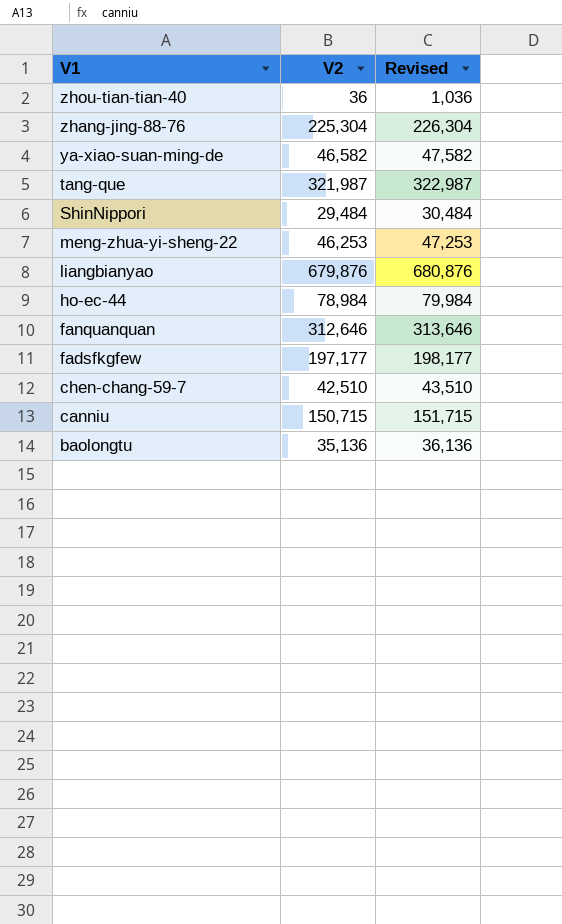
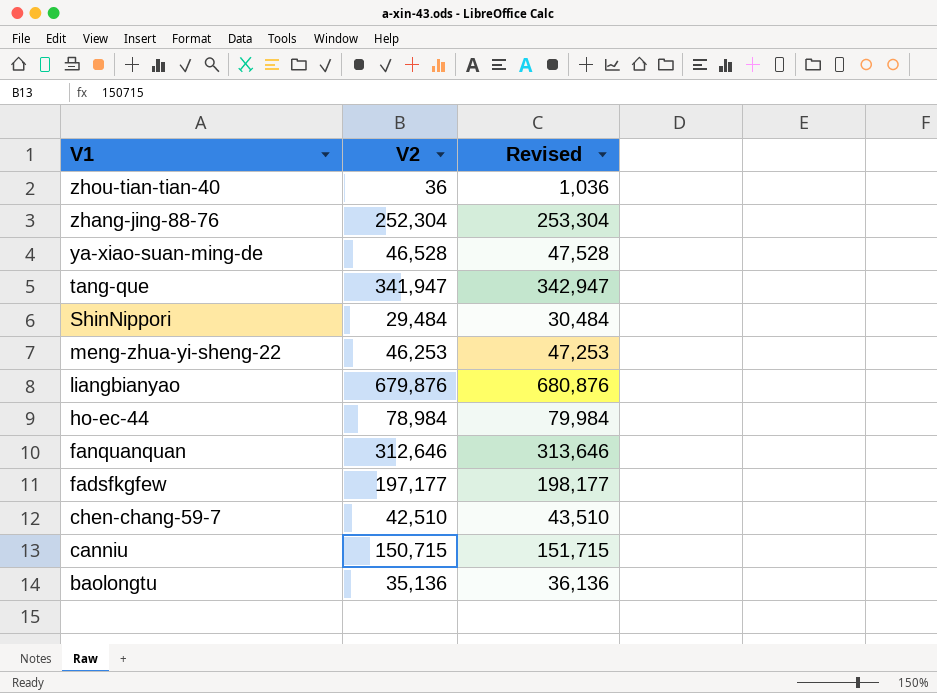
zhang-jing-88-76 | V2: 225,304 -> 252,304
zhang-jing-88-76 | Revised: 226,304 -> 253,304
ya-xiao-suan-ming-de | V2: 46,582 -> 46,528
ya-xiao-suan-ming-de | Revised: 47,582 -> 47,528
tang-que | V2: 321,987 -> 341,947
tang-que | Revised: 322,987 -> 342,947

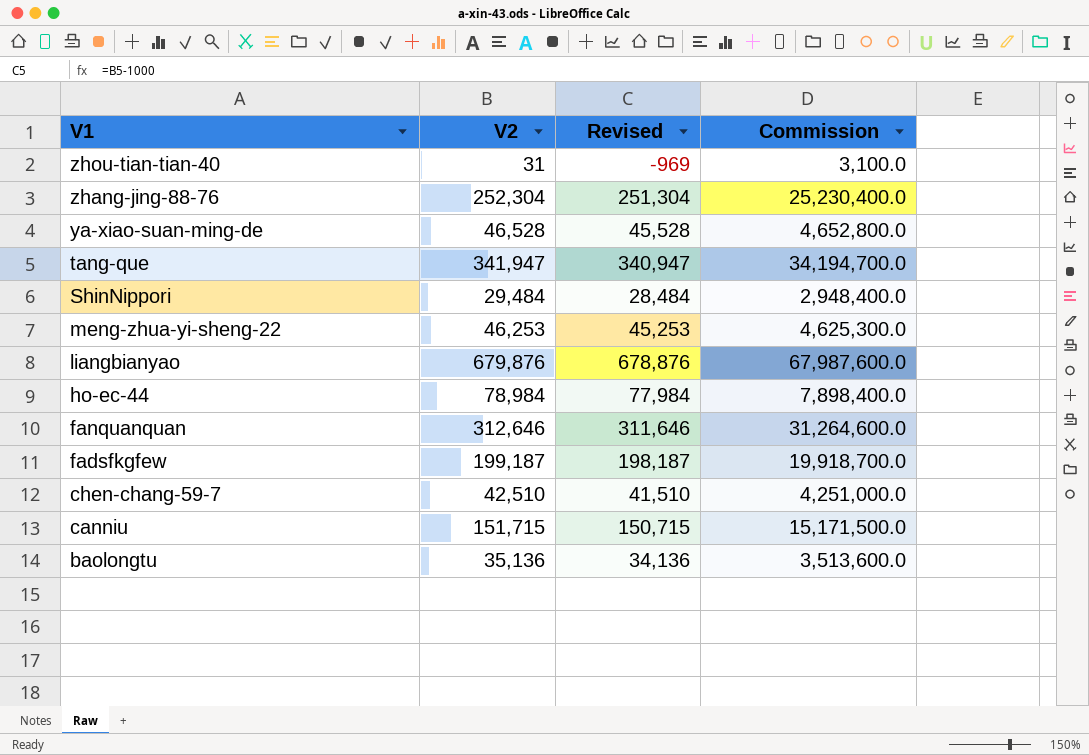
column Revised | formula: [V2] + 1000 -> [V2] - 1000
column Commission | formula: none -> [V2] * 100
zhou-tian-tian-40 | V2: 36 -> 31
fadsfkgfew | V2: 197,177 -> 199,187
canniu | V2: 150,715 -> 151,715

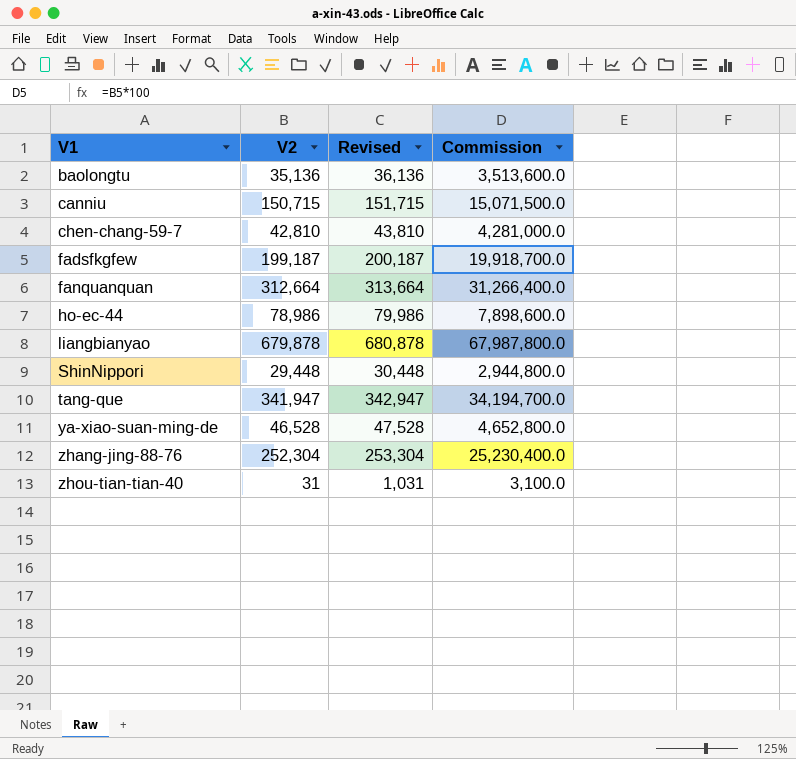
row order: V1 descending -> V1 ascending
column Revised | formula: [V2] - 1000 -> [V2] + 1000
row meng-zhua-yi-sheng-22: 46,253 | 45,253 | 4,625,300.0 -> none
canniu | V2: 151,715 -> 150,715
canniu | Commission: 15,171,500.0 -> 15,071,500.0
chen-chang-59-7 | V2: 42,510 -> 42,810
chen-chang-59-7 | Commission: 4,251,000.0 -> 4,281,000.0
fanquanquan | V2: 312,646 -> 312,664
fanquanquan | Commission: 31,264,600.0 -> 31,266,400.0
ho-ec-44 | V2: 78,984 -> 78,986
ho-ec-44 | Commission: 7,898,400.0 -> 7,898,600.0
liangbianyao | V2: 679,876 -> 679,878
liangbianyao | Commission: 67,987,600.0 -> 67,987,800.0
ShinNippori | V2: 29,484 -> 29,448
ShinNippori | Commission: 2,948,400.0 -> 2,944,800.0

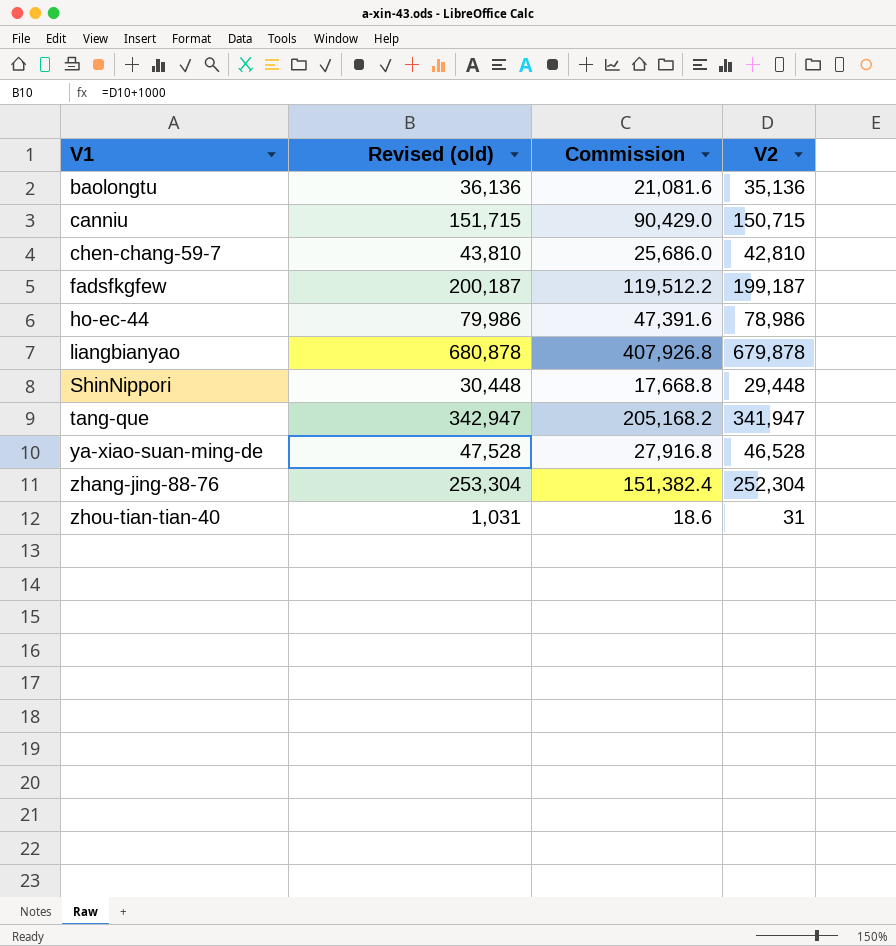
column name: Revised -> Revised (old)
column Commission | formula: [V2] * 100 -> [V2] * 0.6
column V2 | position: 2 -> 4
row fanquanquan: 312,664 | 313,664 | 31,266,400.0 -> none

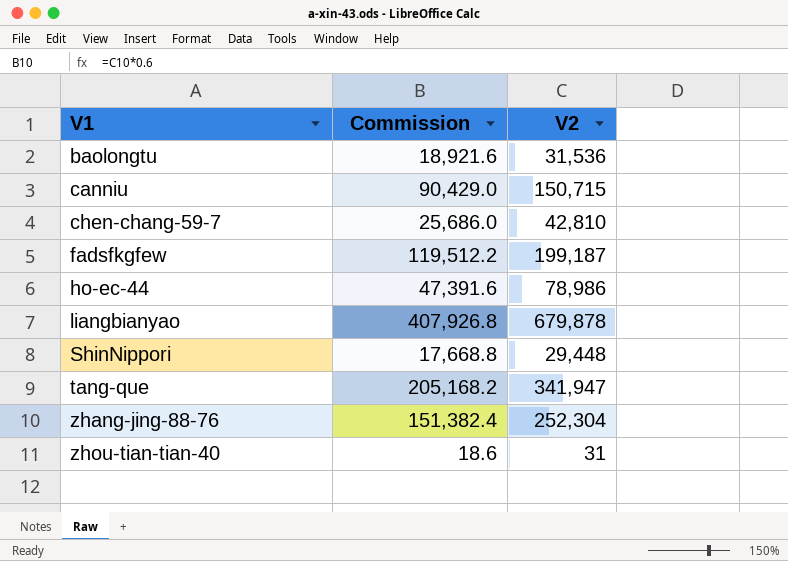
column Revised (old) | formula: [V2] + 1000 -> none
row ya-xiao-suan-ming-de: 47,528 | 27,916.8 | 46,528 -> none
baolongtu | Commission: 21,081.6 -> 18,921.6
baolongtu | V2: 35,136 -> 31,536

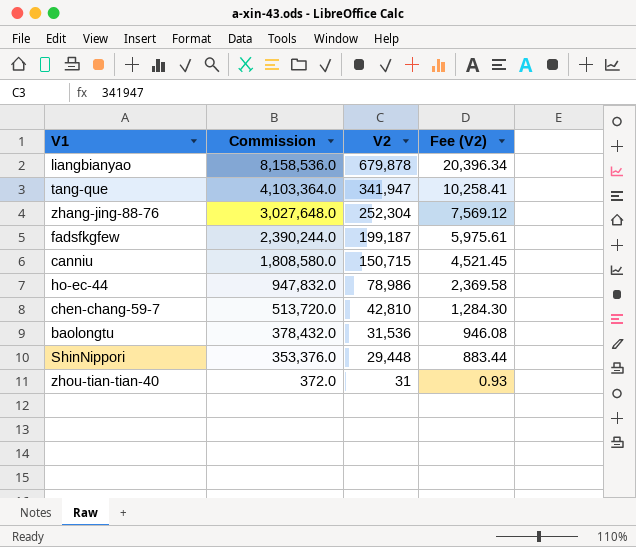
row order: V1 ascending -> Commission descending
column Commission | formula: [V2] * 0.6 -> [V2] * 12
column Fee (V2) | formula: none -> [V2] * 0.03

